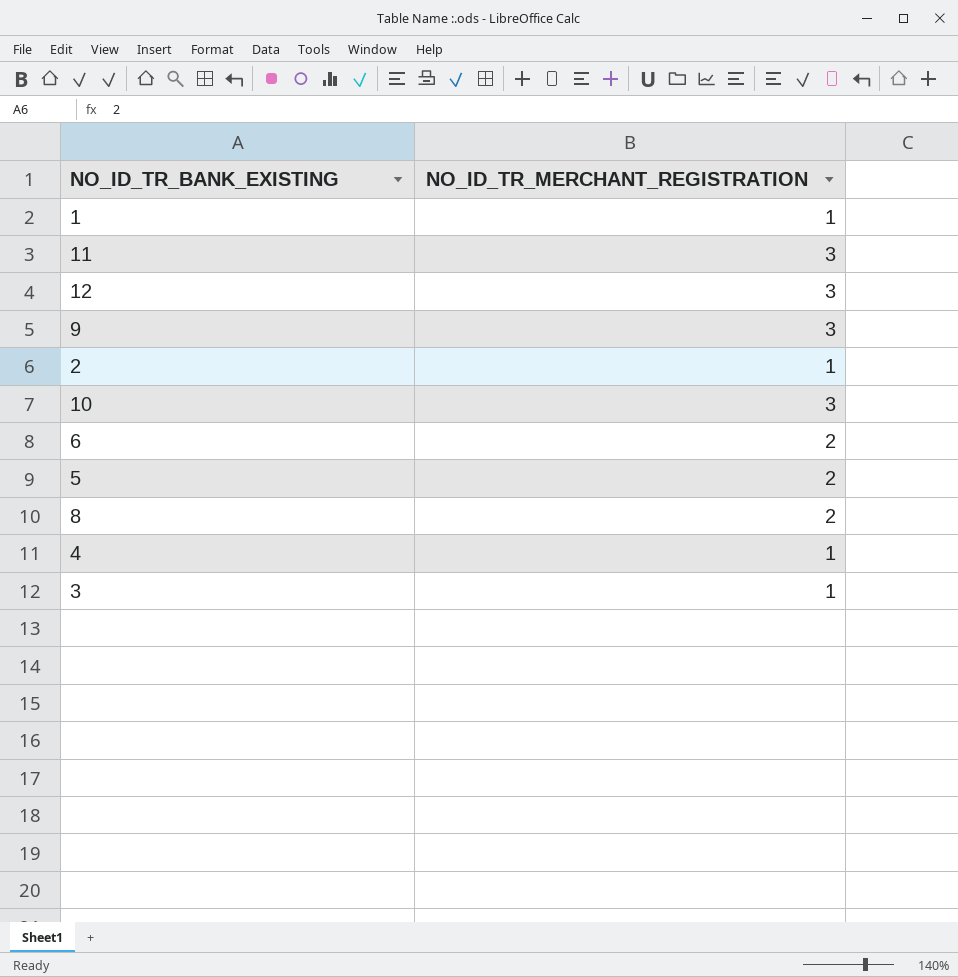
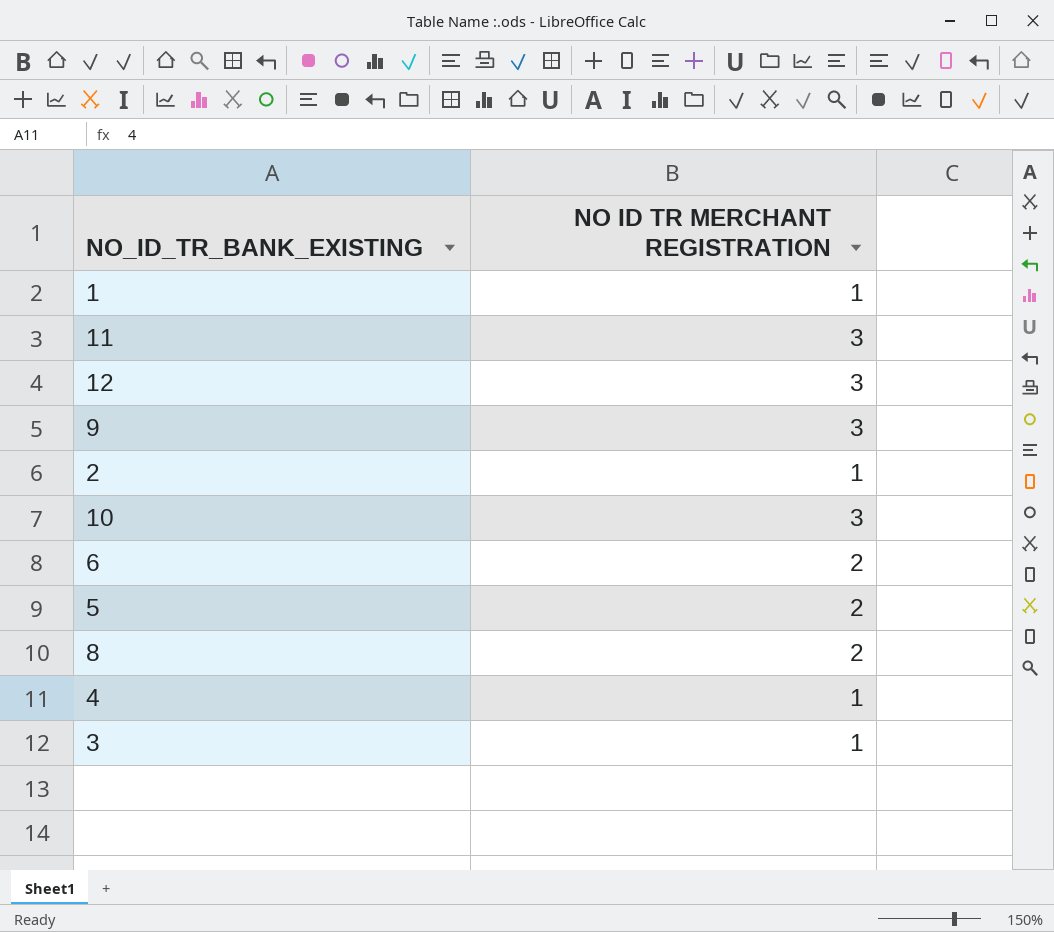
column name: NO_ID_TR_MERCHANT_REGISTRATION -> NO ID TR MERCHANT REGISTRATION

